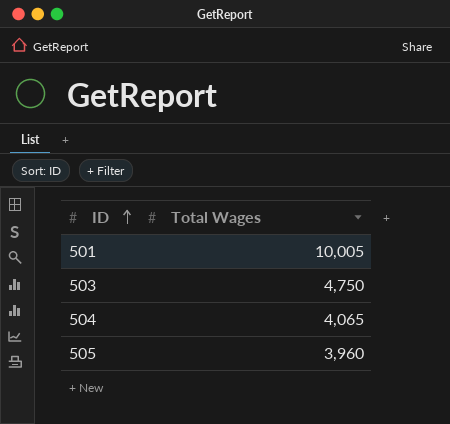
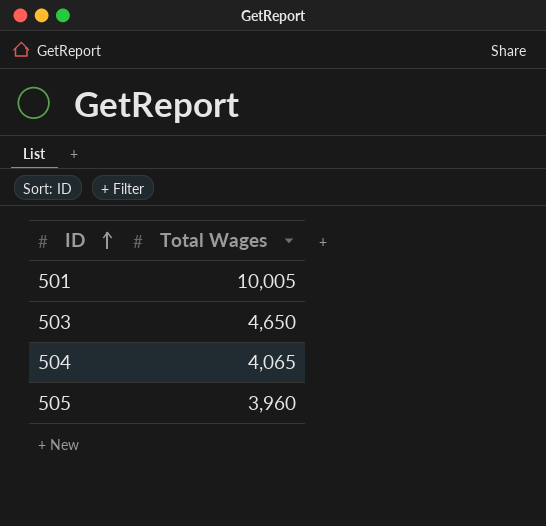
503 | Total Wages: 4,750 -> 4,650

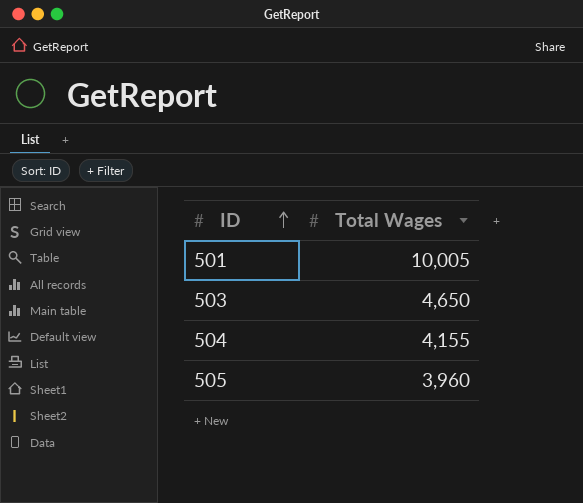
504 | Total Wages: 4,065 -> 4,155

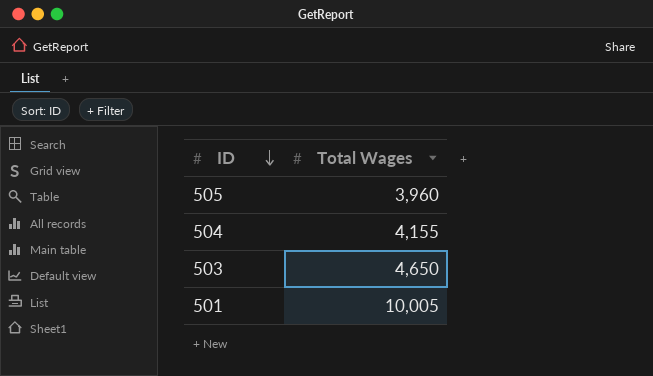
row order: ID ascending -> ID descending

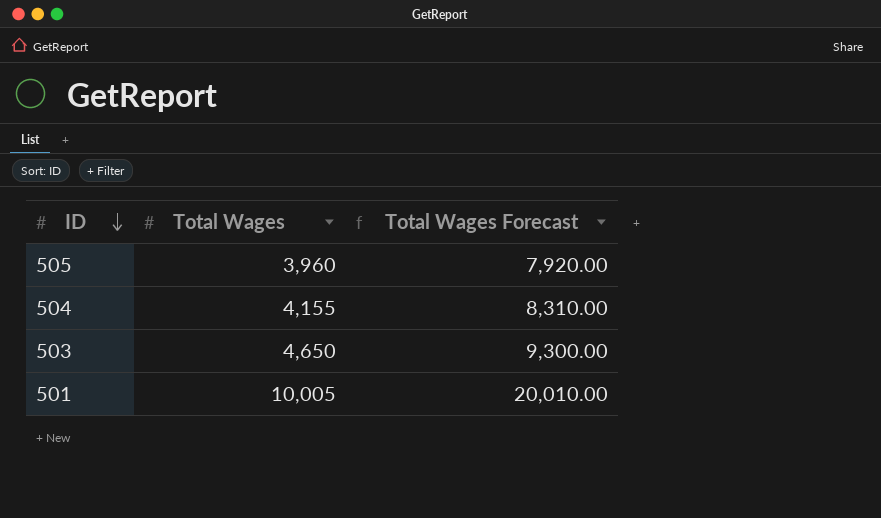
column Total Wages Forecast | formula: none -> [Total Wages] * 2

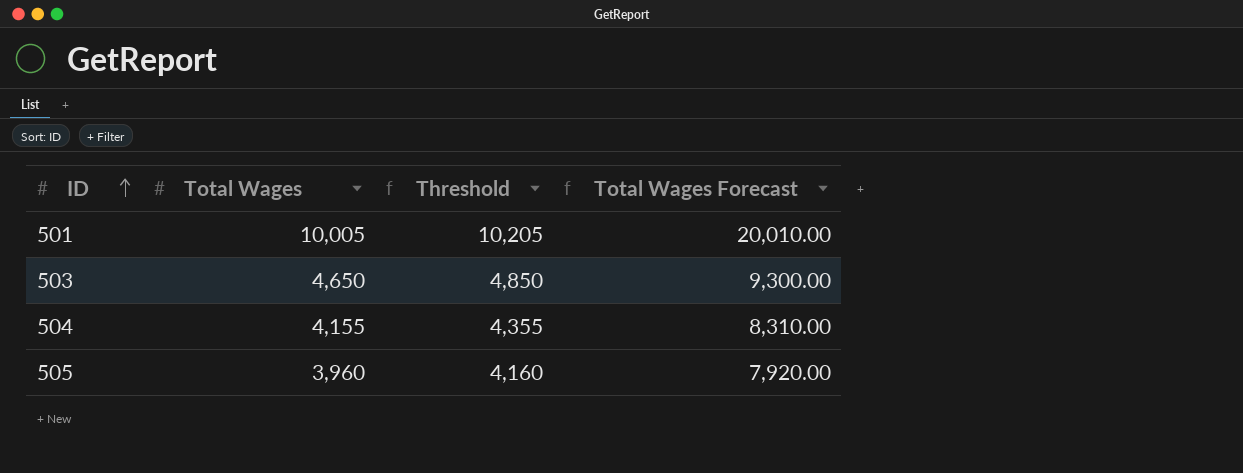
row order: ID descending -> ID ascending
column Threshold | formula: none -> [Total Wages] + 200

